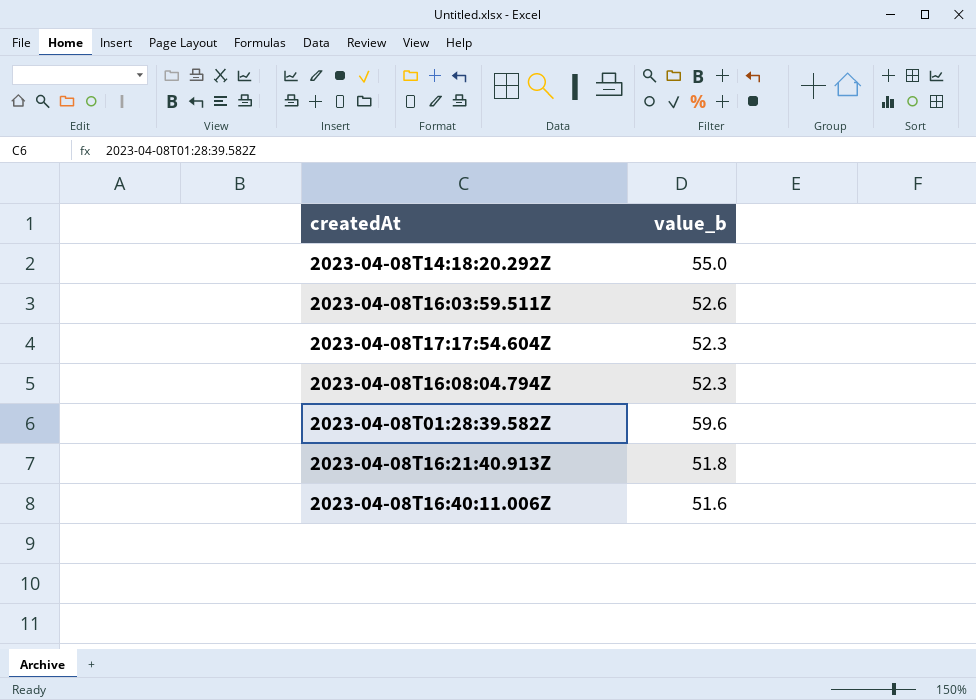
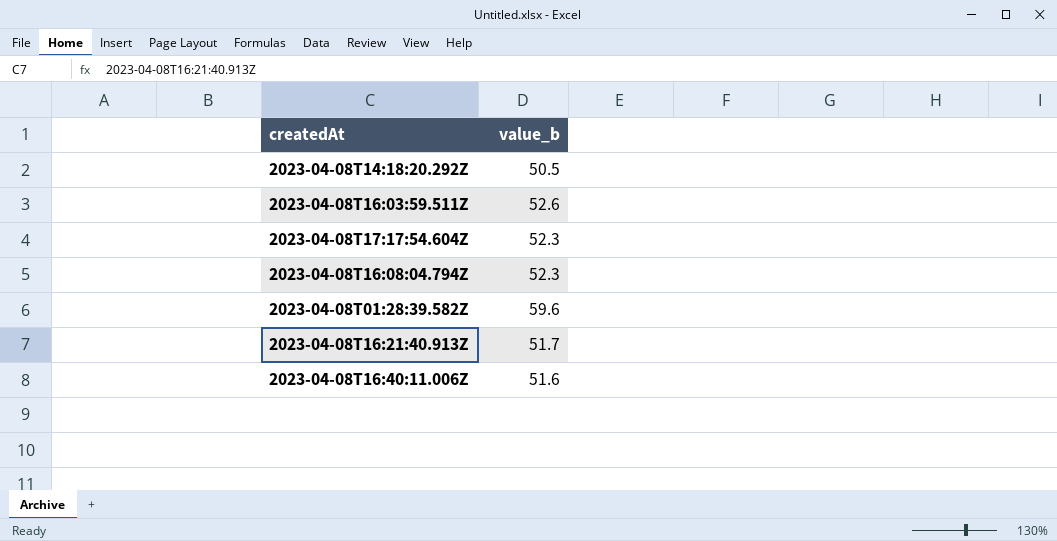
2023-04-08T14:18:20.292Z | value_b: 55.0 -> 50.5
2023-04-08T16:21:40.913Z | value_b: 51.8 -> 51.7

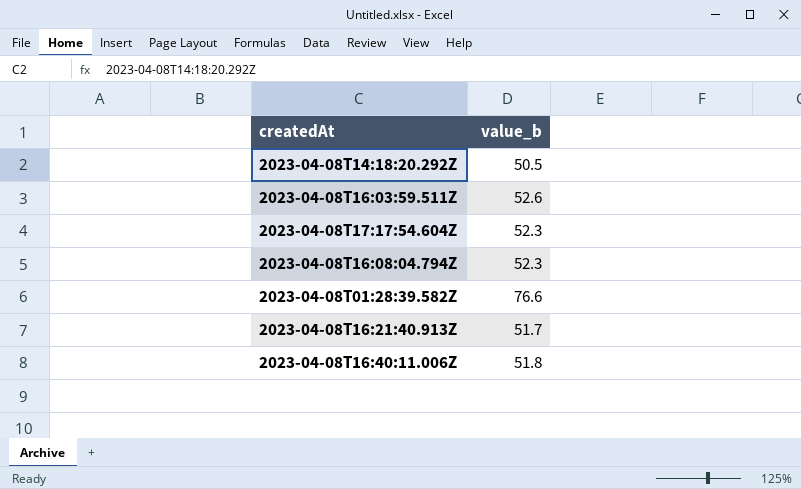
2023-04-08T01:28:39.582Z | value_b: 59.6 -> 76.6
2023-04-08T16:40:11.006Z | value_b: 51.6 -> 51.8

